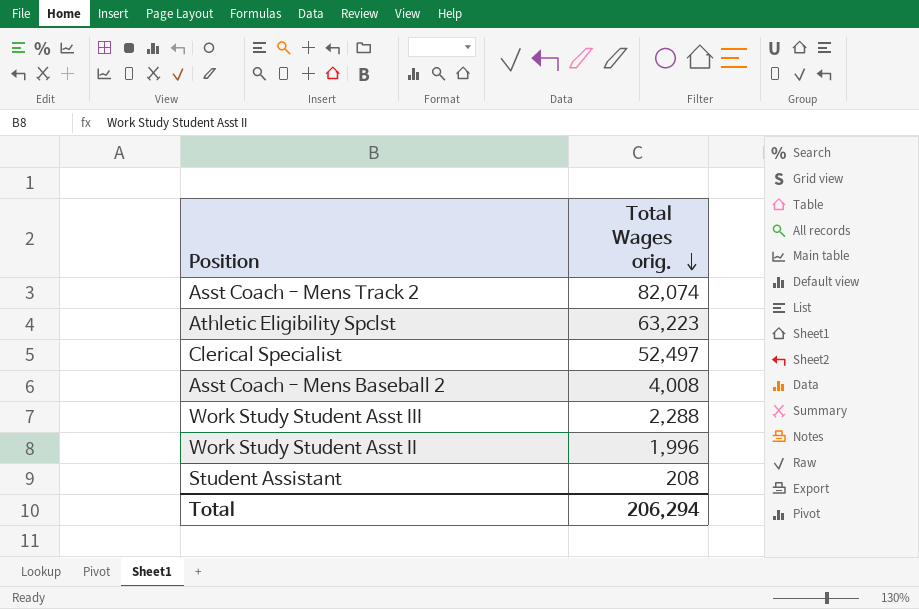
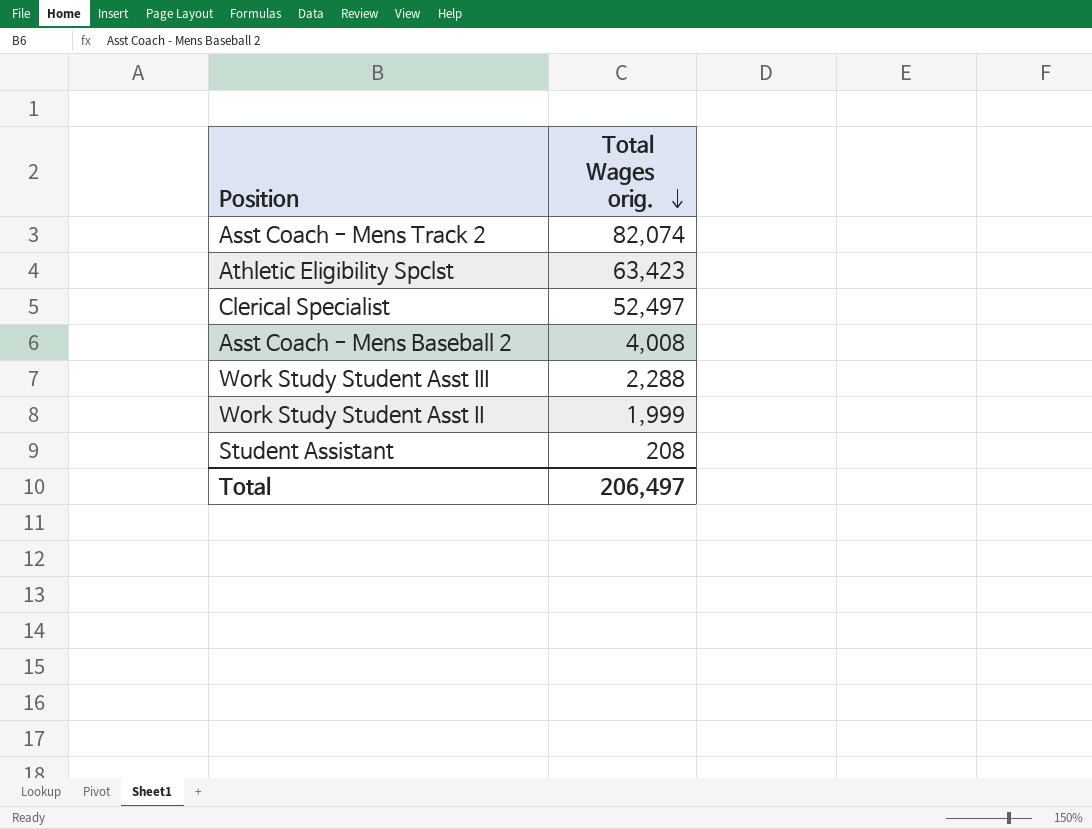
Athletic Eligibility Spclst | Total Wages orig.: 63,223 -> 63,423
Work Study Student Asst II | Total Wages orig.: 1,996 -> 1,999
Total | Total Wages orig.: 206,294 -> 206,497

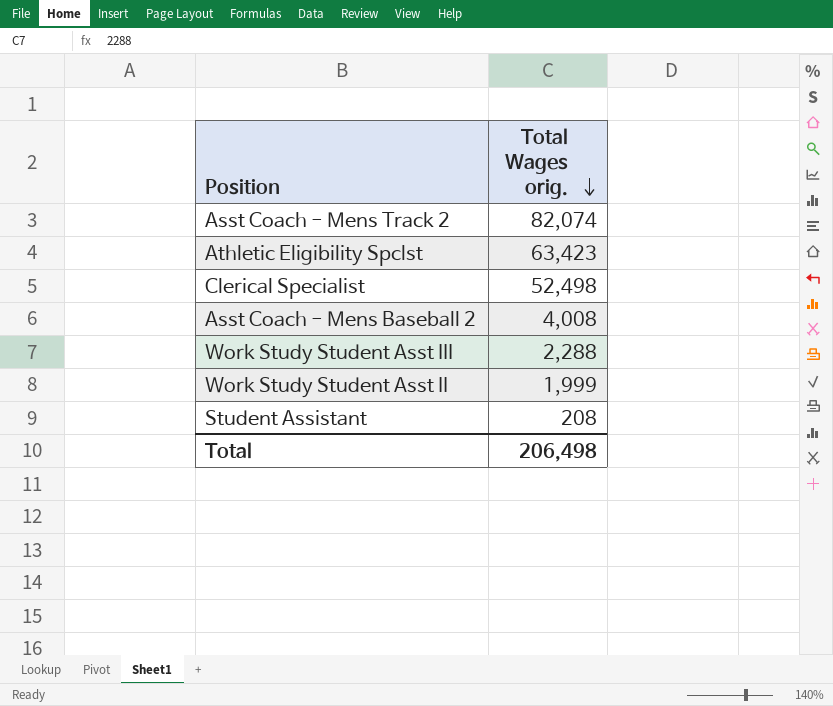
Clerical Specialist | Total Wages orig.: 52,497 -> 52,498
Total | Total Wages orig.: 206,497 -> 206,498

